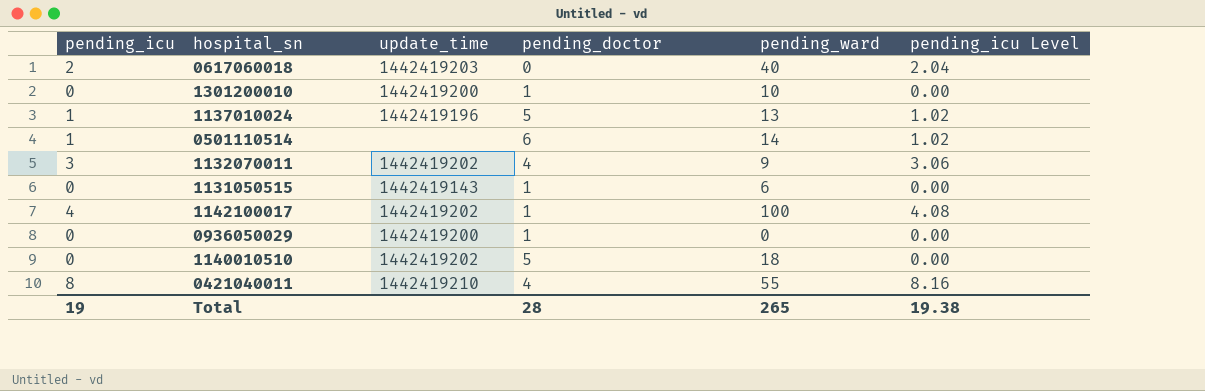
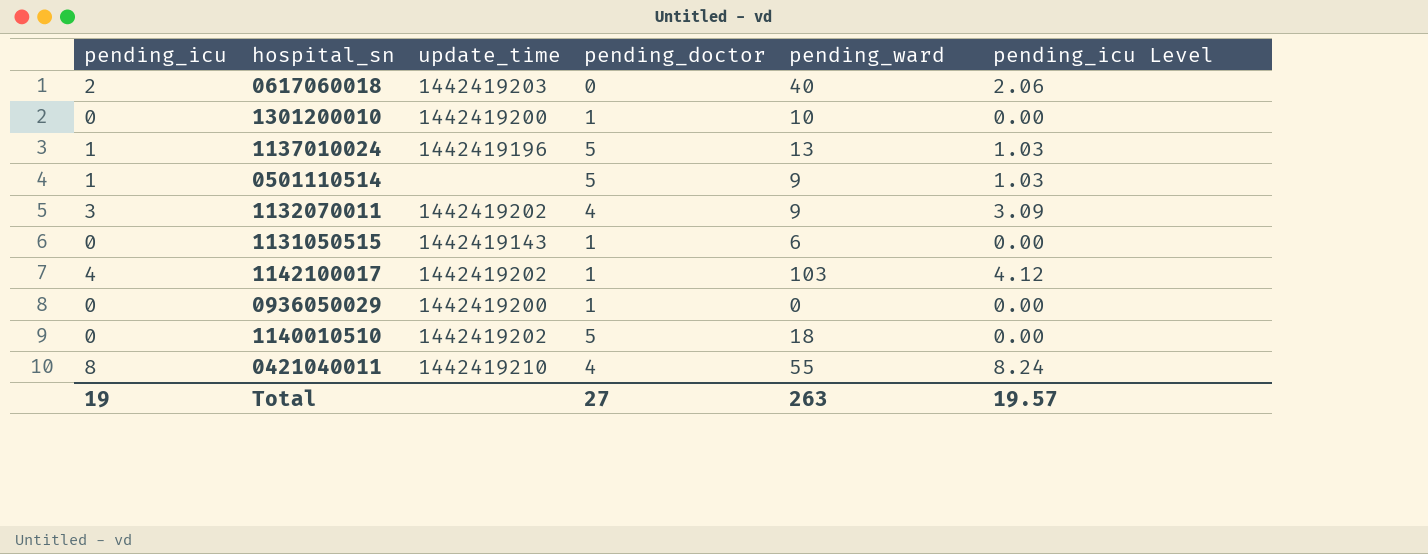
column pending_icu Level | formula: [pending_icu] * 1.02 -> [pending_icu] * 1.03
0501110514 | pending_doctor: 6 -> 5
0501110514 | pending_ward: 14 -> 9
1142100017 | pending_ward: 100 -> 103
Total | pending_doctor: 28 -> 27
Total | pending_ward: 265 -> 263
Total | pending_icu Level: 19.38 -> 19.57

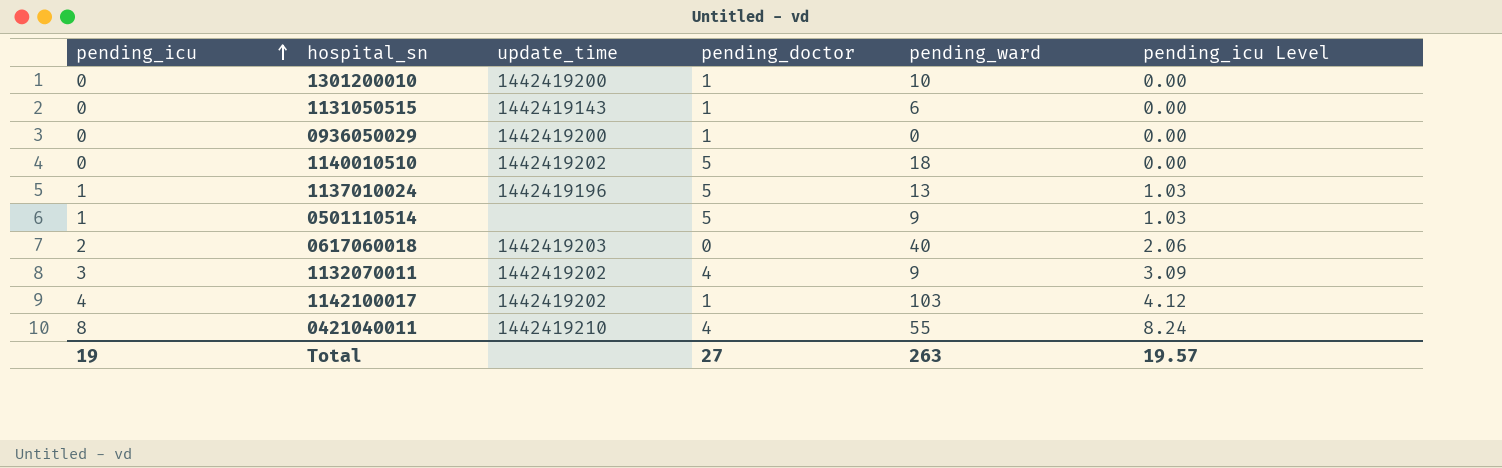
row order: none -> pending_icu ascending

